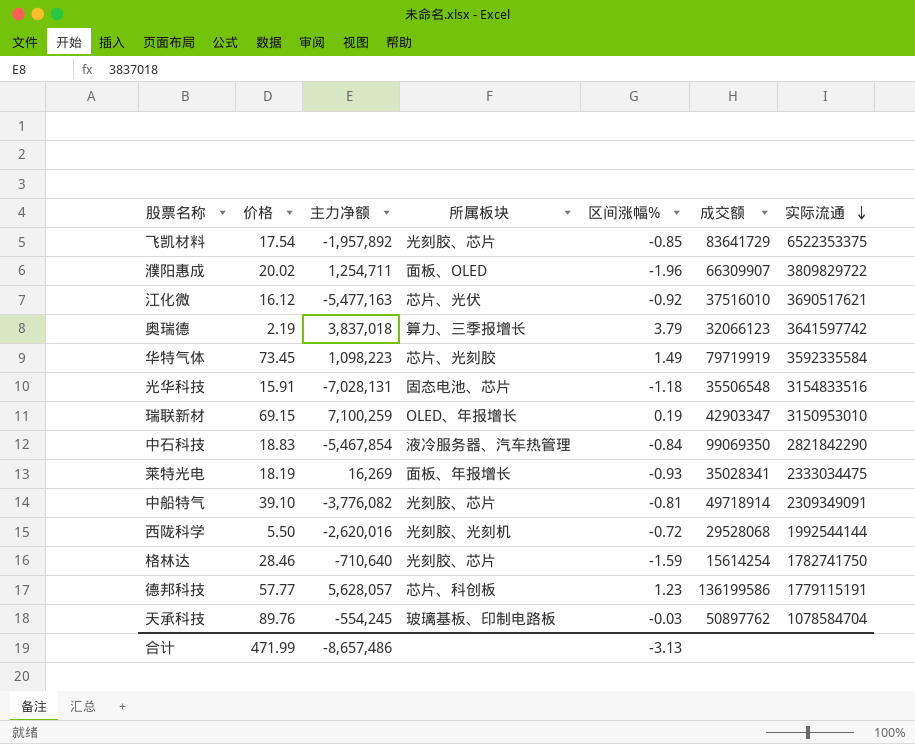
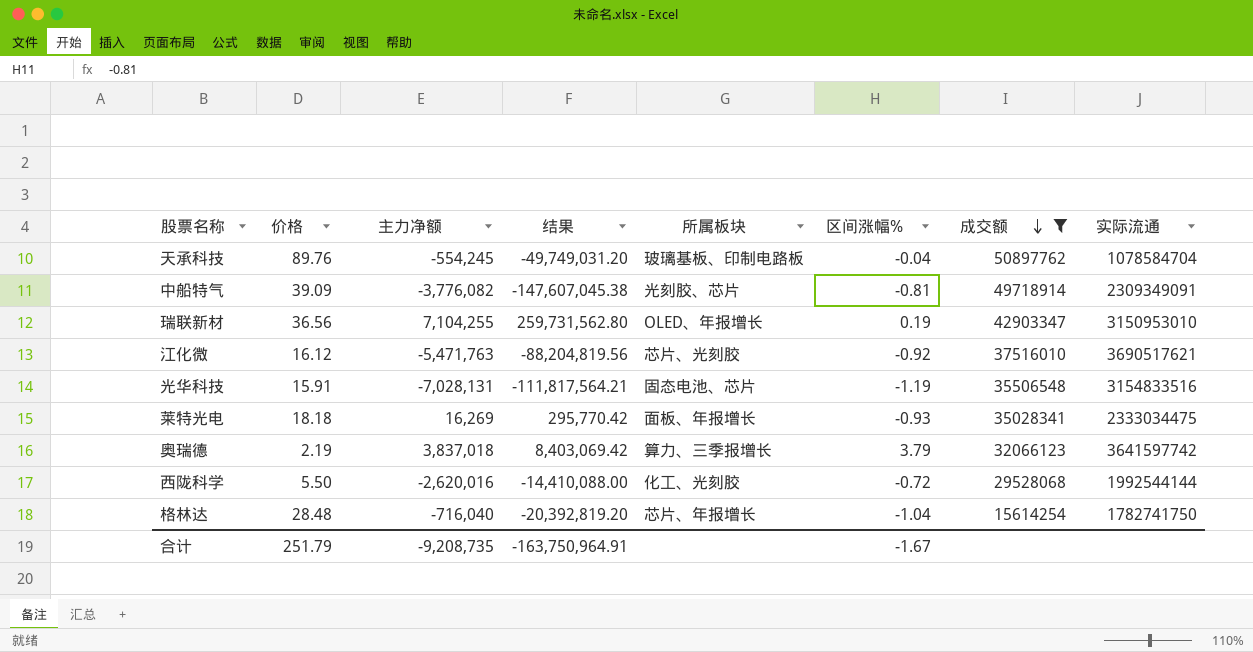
filter: none -> 成交额 <= 50897762
row order: 实际流通 descending -> 成交额 descending
column 结果 | formula: none -> [价格] * [主力净额]
天承科技 | 区间涨幅%: -0.03 -> -0.04
中船特气 | 价格: 39.10 -> 39.09
瑞联新材 | 价格: 69.15 -> 36.56
瑞联新材 | 主力净额: 7,100,259 -> 7,104,255
江化微 | 主力净额: -5,477,163 -> -5,471,763
江化微 | 所属板块: 芯片、光伏 -> 芯片、光刻胶
光华科技 | 区间涨幅%: -1.18 -> -1.19
莱特光电 | 价格: 18.19 -> 18.18
西陇科学 | 所属板块: 光刻胶、光刻机 -> 化工、光刻胶
格林达 | 价格: 28.46 -> 28.48
格林达 | 主力净额: -710,640 -> -716,040
格林达 | 所属板块: 光刻胶、芯片 -> 芯片、年报增长
格林达 | 区间涨幅%: -1.59 -> -1.04
合计 | 价格: 471.99 -> 251.79
合计 | 主力净额: -8,657,486 -> -9,208,735
合计 | 区间涨幅%: -3.13 -> -1.67

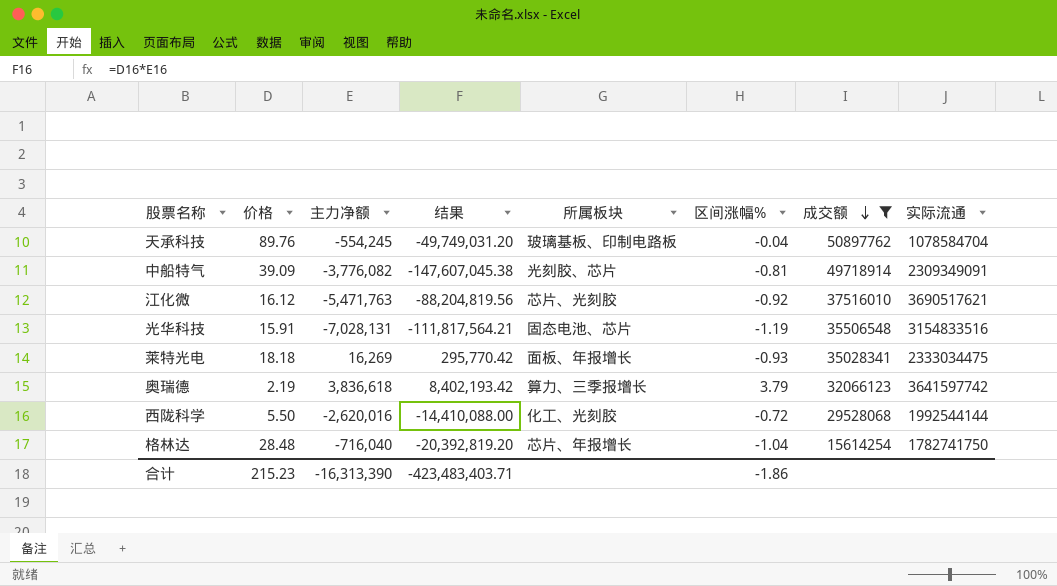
row 瑞联新材: 36.56 | 7,104,255 | 259,731,562.80 | OLED、年报增长 | 0.19 | 42903347 | 3150953010 -> none
奥瑞德 | 主力净额: 3,837,018 -> 3,836,618
奥瑞德 | 结果: 8,403,069.42 -> 8,402,193.42
合计 | 价格: 251.79 -> 215.23
合计 | 主力净额: -9,208,735 -> -16,313,390
合计 | 结果: -163,750,964.91 -> -423,483,403.71
合计 | 区间涨幅%: -1.67 -> -1.86

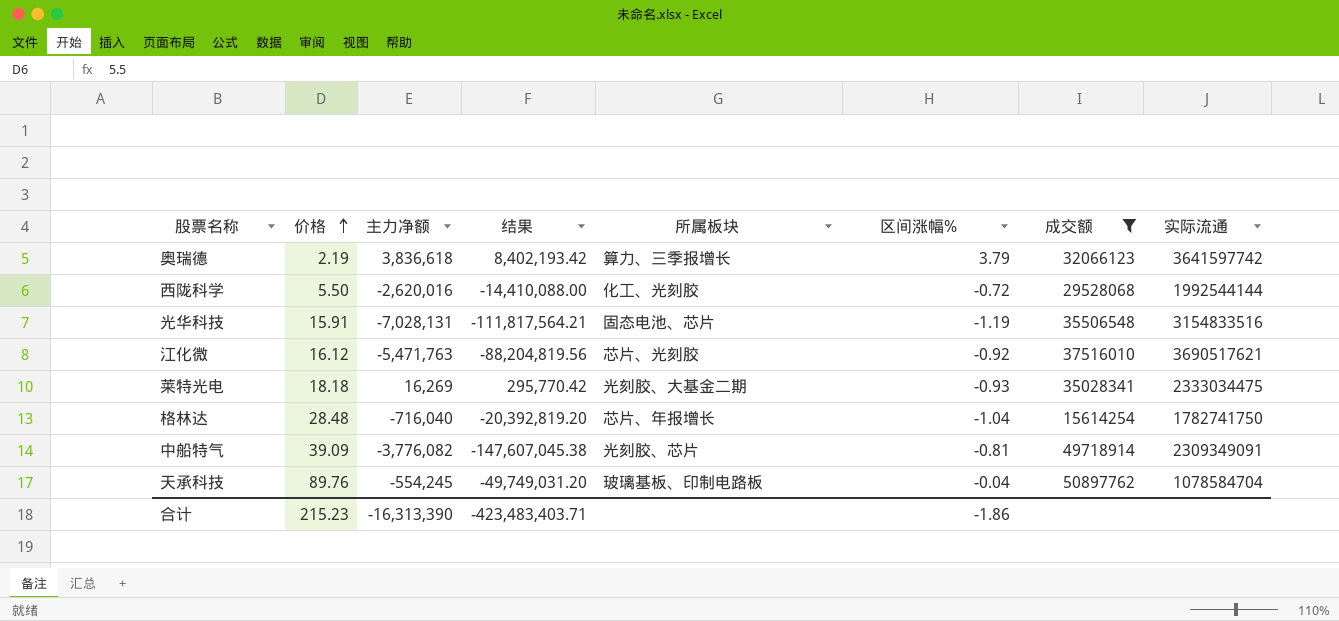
row order: 成交额 descending -> 价格 ascending
莱特光电 | 所属板块: 面板、年报增长 -> 光刻胶、大基金二期

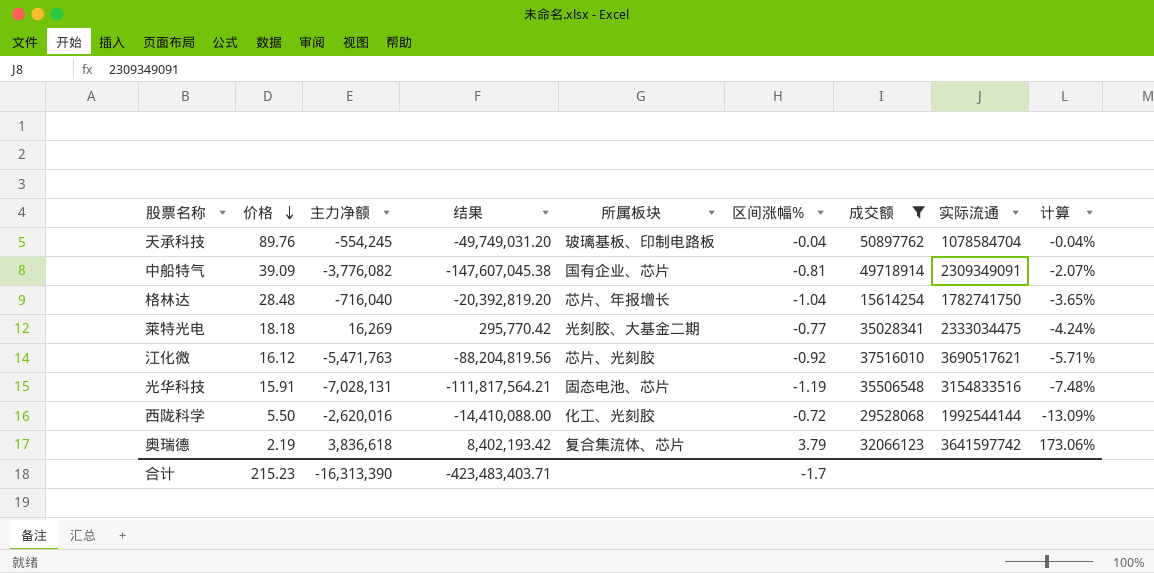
row order: 价格 ascending -> 价格 descending
column 计算 | formula: none -> [区间涨幅%] / [价格]
中船特气 | 所属板块: 光刻胶、芯片 -> 国有企业、芯片
莱特光电 | 区间涨幅%: -0.93 -> -0.77
奥瑞德 | 所属板块: 算力、三季报增长 -> 复合集流体、芯片
合计 | 区间涨幅%: -1.86 -> -1.7

